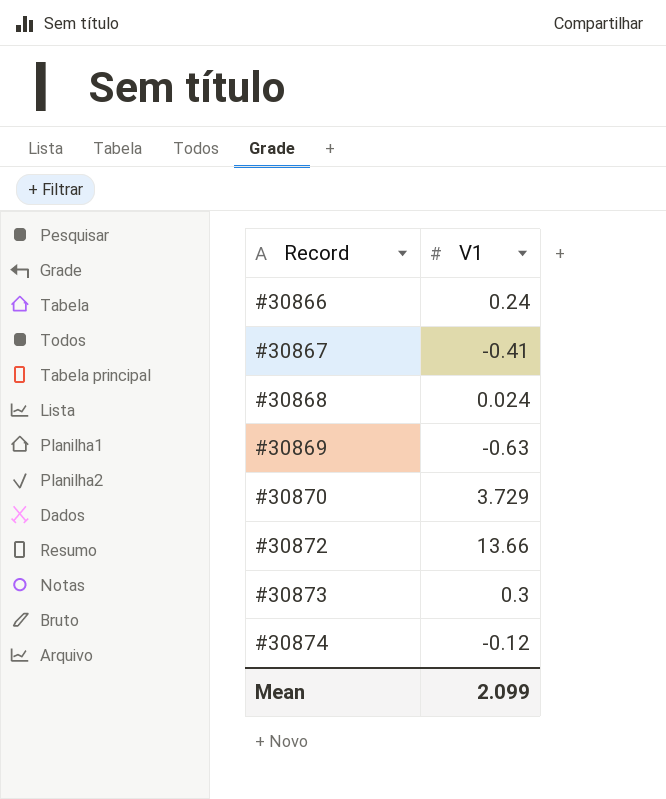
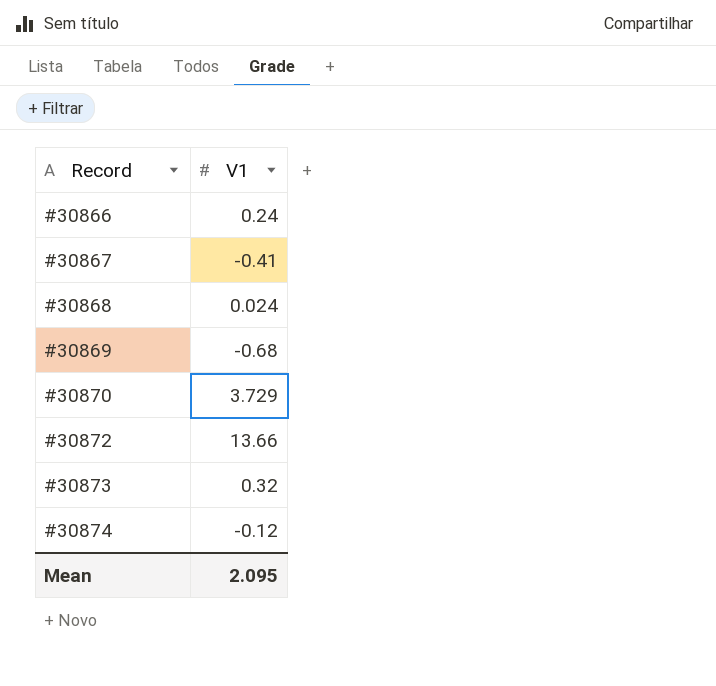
#30869 | V1: -0.63 -> -0.68
#30873 | V1: 0.3 -> 0.32
Mean | V1: 2.099 -> 2.095

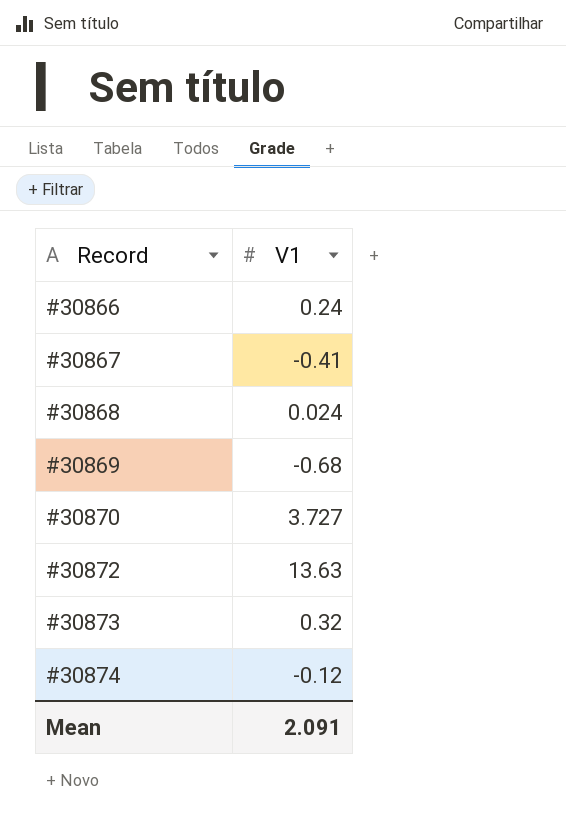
#30870 | V1: 3.729 -> 3.727
#30872 | V1: 13.66 -> 13.63
Mean | V1: 2.095 -> 2.091

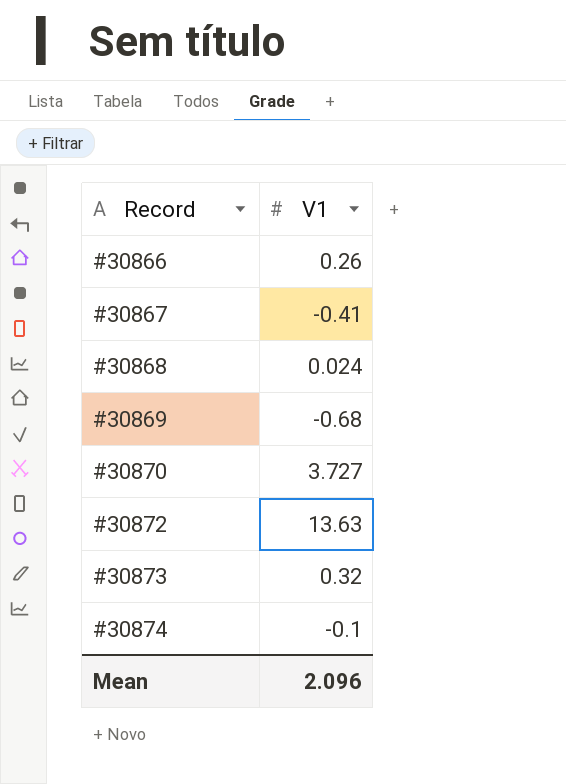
#30866 | V1: 0.24 -> 0.26
#30874 | V1: -0.12 -> -0.1
Mean | V1: 2.091 -> 2.096

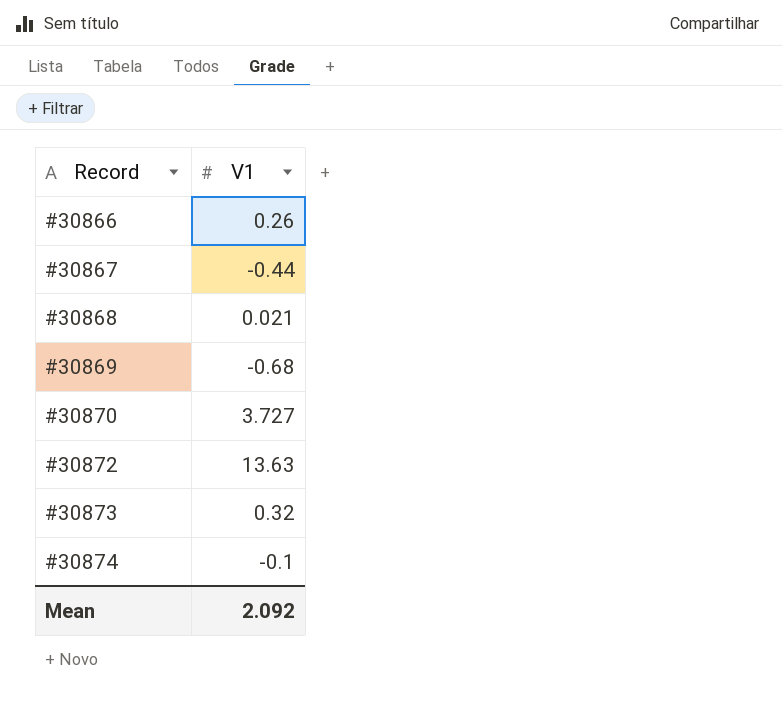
#30867 | V1: -0.41 -> -0.44
#30868 | V1: 0.024 -> 0.021
Mean | V1: 2.096 -> 2.092

